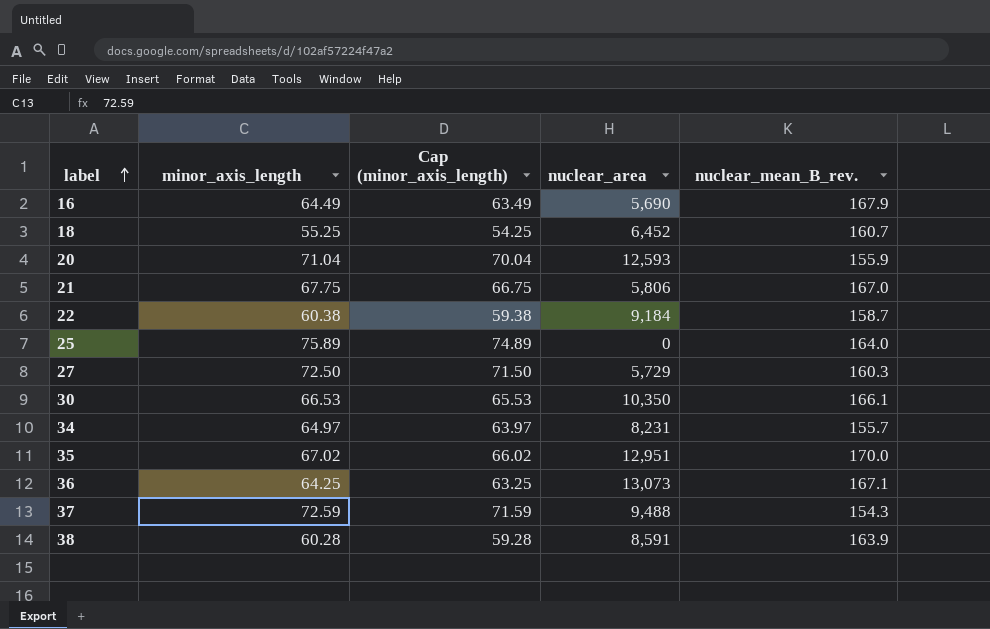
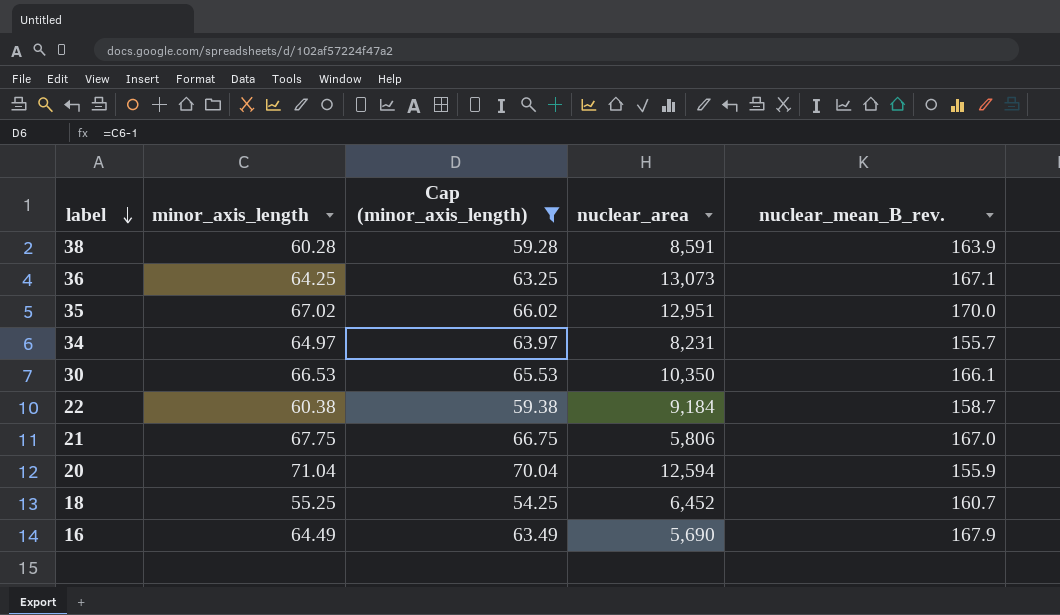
filter: none -> Cap (minor_axis_length) <= 70.04
row order: label ascending -> label descending
20 | nuclear_area: 12,593 -> 12,594

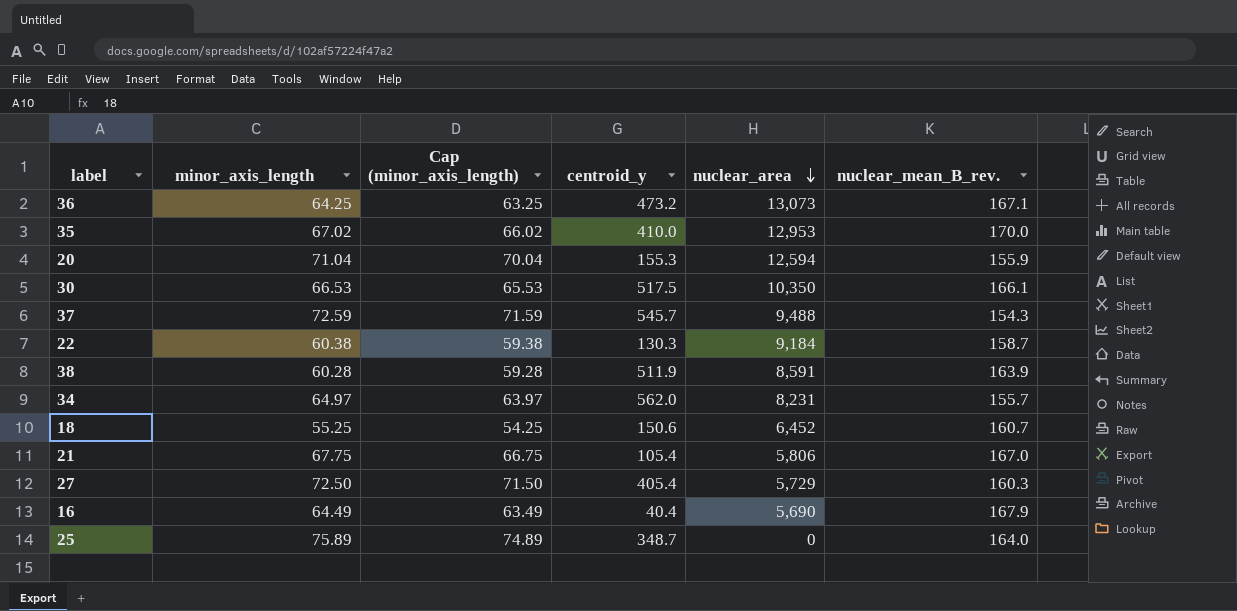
filter: Cap (minor_axis_length) <= 70.04 -> none
row order: label descending -> nuclear_area descending
column centroid_y | position: none -> 4
35 | nuclear_area: 12,951 -> 12,953

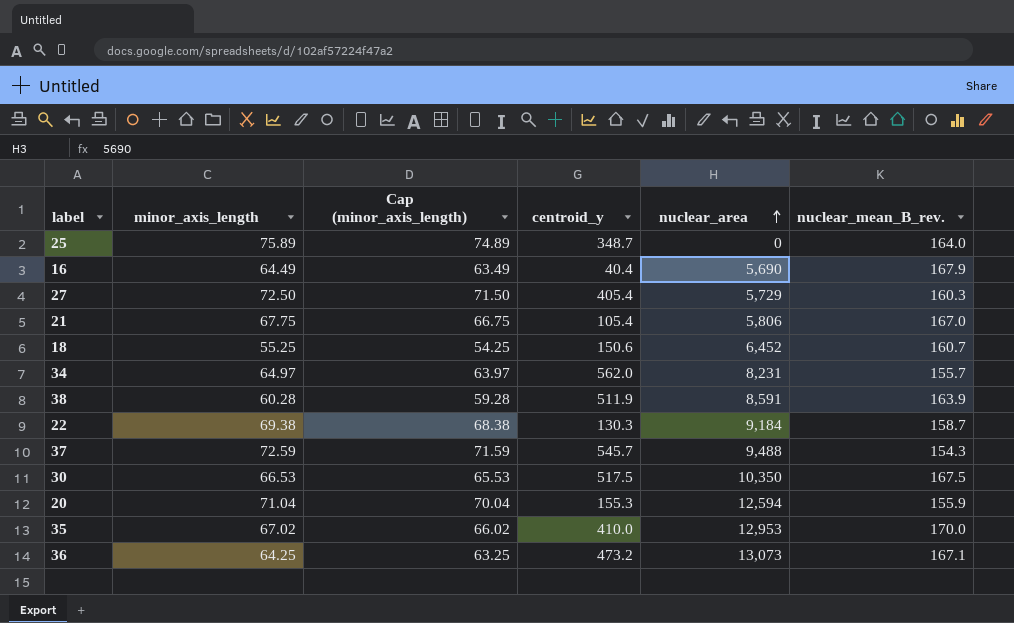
row order: nuclear_area descending -> nuclear_area ascending
22 | minor_axis_length: 60.38 -> 69.38
22 | Cap (minor_axis_length): 59.38 -> 68.38
30 | nuclear_mean_B_rev.: 166.1 -> 167.5

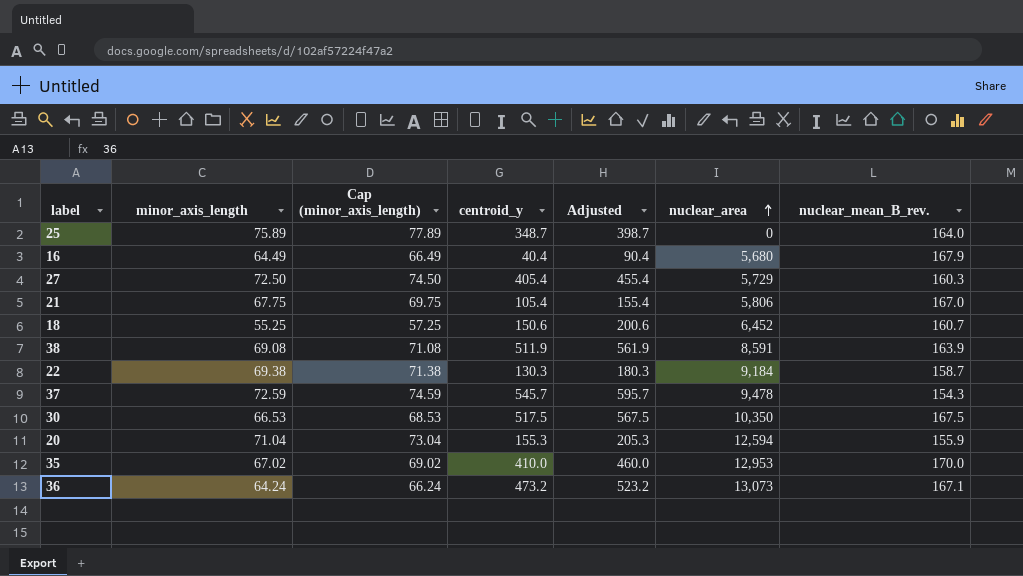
column Cap (minor_axis_length) | formula: [minor_axis_length] - 1 -> [minor_axis_length] + 2
column Adjusted | formula: none -> [centroid_y] + 50
row 34: 64.97 | 63.97 | 562.0 | 8,231 | 155.7 -> none
16 | nuclear_area: 5,690 -> 5,680
38 | minor_axis_length: 60.28 -> 69.08
37 | nuclear_area: 9,488 -> 9,478
36 | minor_axis_length: 64.25 -> 64.24

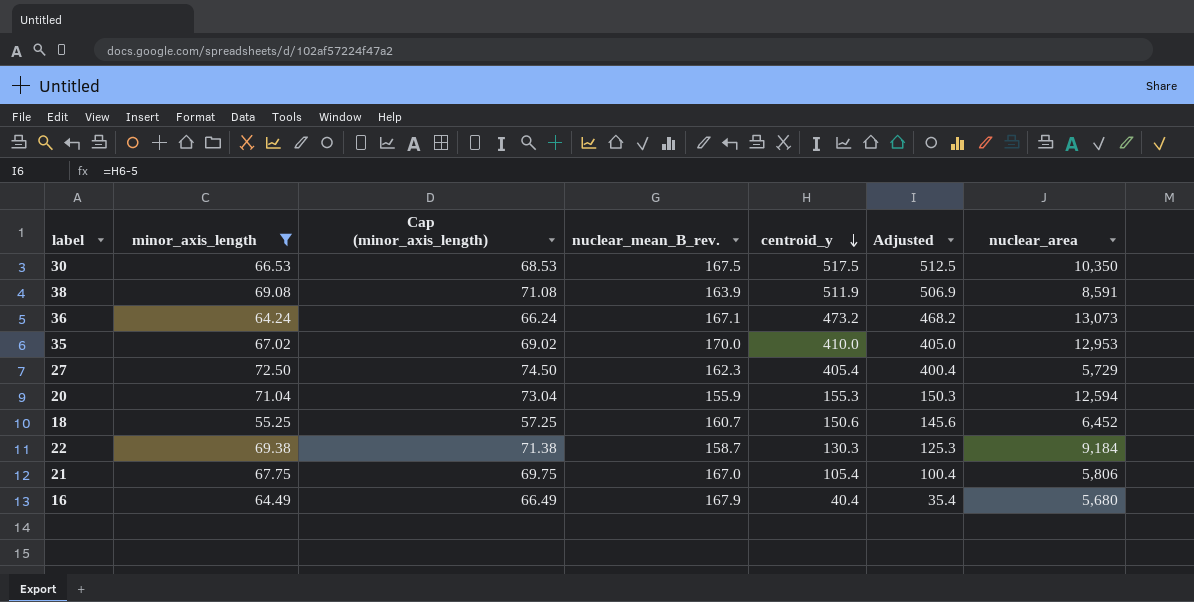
filter: none -> minor_axis_length <= 72.50
row order: nuclear_area ascending -> centroid_y descending
column nuclear_mean_B_rev. | position: 7 -> 4
column Adjusted | formula: [centroid_y] + 50 -> [centroid_y] - 5
27 | nuclear_mean_B_rev.: 160.3 -> 162.3

